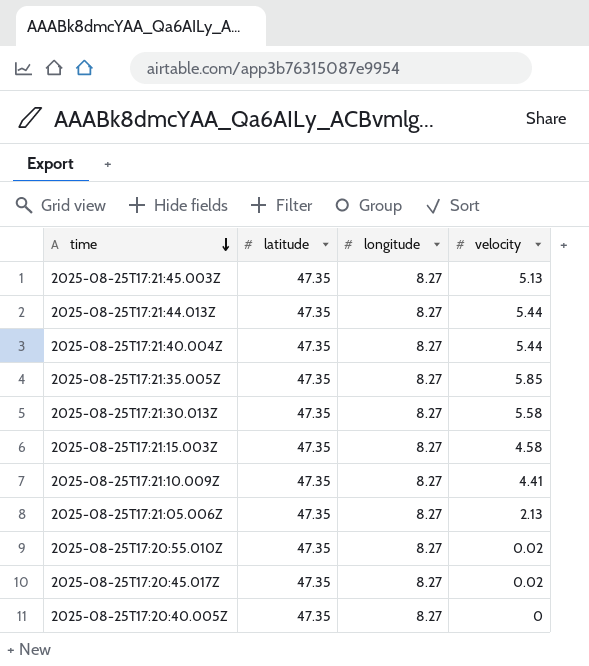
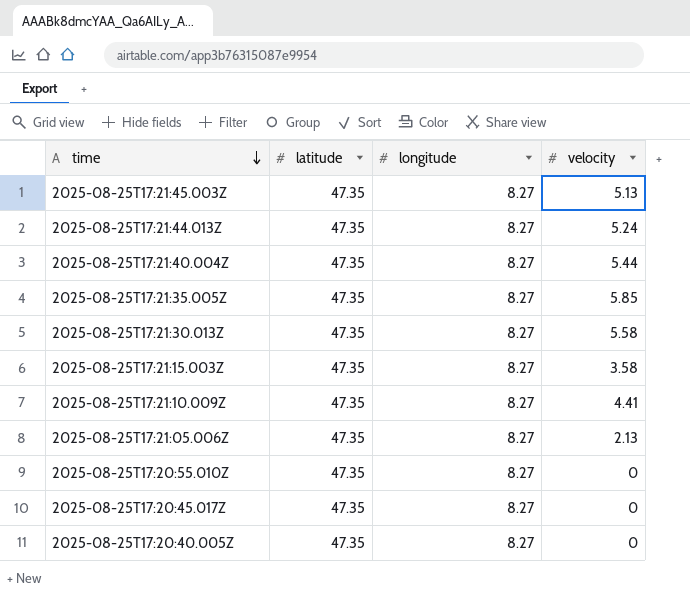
2025-08-25T17:21:44.013Z | velocity: 5.44 -> 5.24
2025-08-25T17:21:15.003Z | velocity: 4.58 -> 3.58
2025-08-25T17:20:55.010Z | velocity: 0.02 -> 0
2025-08-25T17:20:45.017Z | velocity: 0.02 -> 0

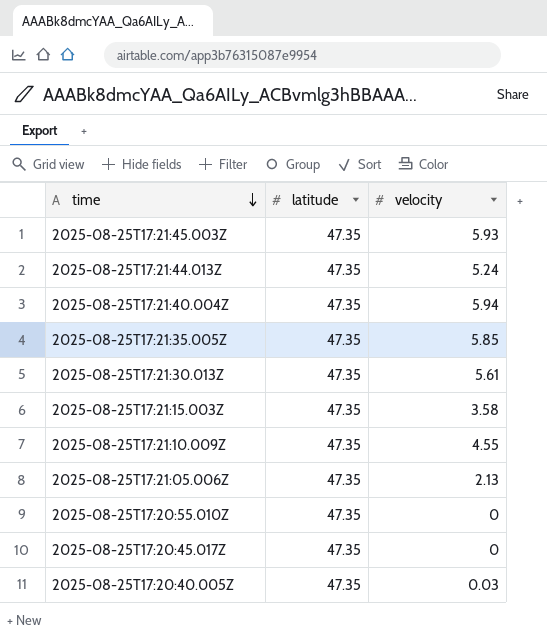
column longitude | position: 3 -> none
2025-08-25T17:21:45.003Z | velocity: 5.13 -> 5.93
2025-08-25T17:21:40.004Z | velocity: 5.44 -> 5.94
2025-08-25T17:21:30.013Z | velocity: 5.58 -> 5.61
2025-08-25T17:21:10.009Z | velocity: 4.41 -> 4.55
2025-08-25T17:20:40.005Z | velocity: 0 -> 0.03

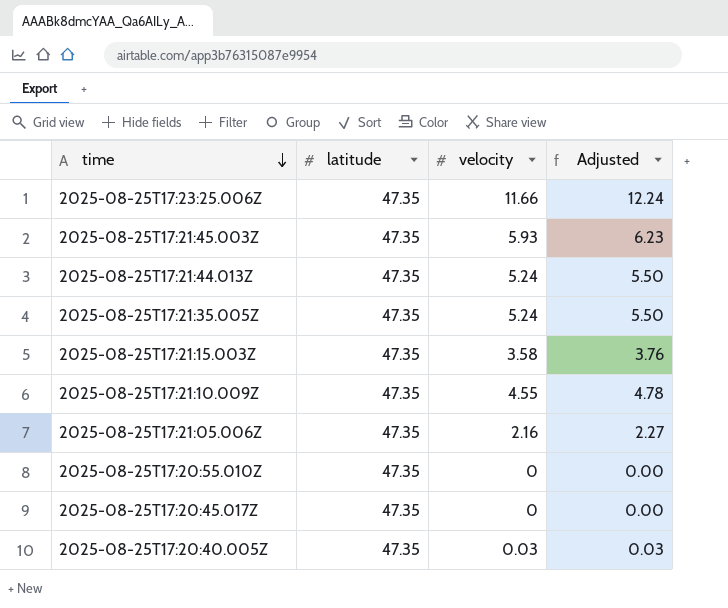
column Adjusted | formula: none -> [velocity] * 1.05
row 2025-08-25T17:21:40.004Z: 47.35 | 5.94 -> none
row 2025-08-25T17:21:30.013Z: 47.35 | 5.61 -> none
row 2025-08-25T17:23:25.006Z: none -> 47.35 | 11.66 | 12.24
2025-08-25T17:21:35.005Z | velocity: 5.85 -> 5.24
2025-08-25T17:21:05.006Z | velocity: 2.13 -> 2.16

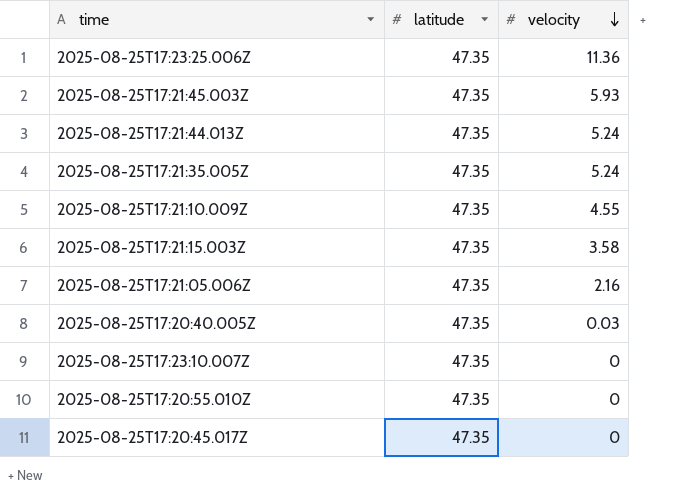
row order: time descending -> velocity descending
column Adjusted | formula: [velocity] * 1.05 -> none
2025-08-25T17:23:25.006Z | velocity: 11.66 -> 11.36
row 2025-08-25T17:23:10.007Z: none -> 47.35 | 0

